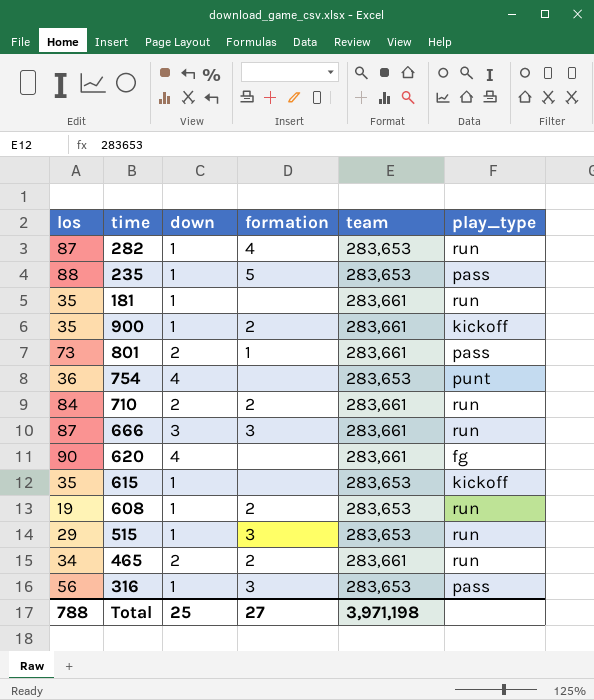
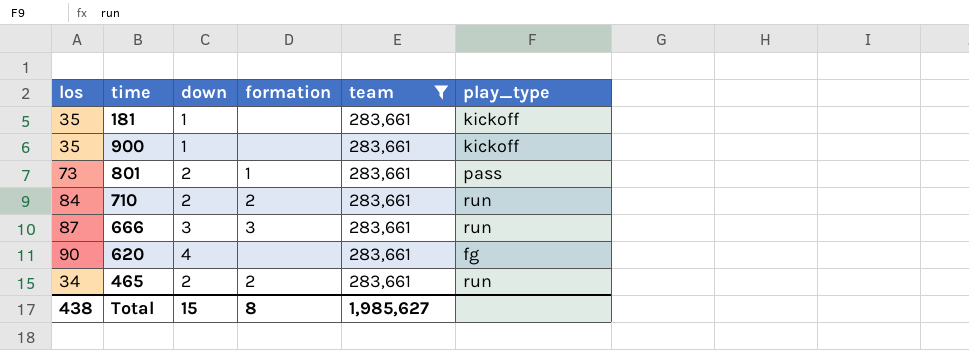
filter: none -> team = 283,661
181 | play_type: run -> kickoff
900 | formation: 2 -> none
Total | los: 788 -> 438
Total | down: 25 -> 15
Total | formation: 27 -> 8
Total | team: 3,971,198 -> 1,985,627

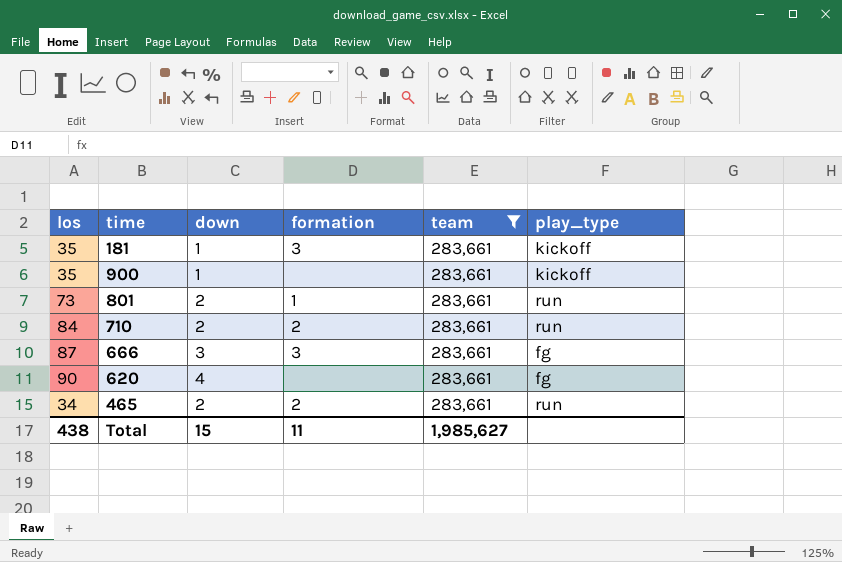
181 | formation: none -> 3
801 | play_type: pass -> run
666 | play_type: run -> fg
Total | formation: 8 -> 11

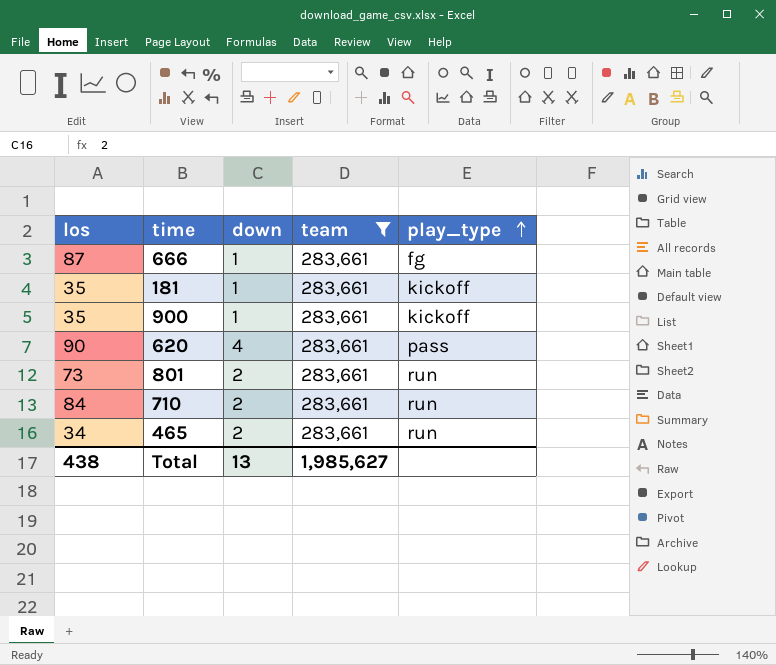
row order: none -> play_type ascending
column formation | position: 4 -> none
666 | down: 3 -> 1
620 | play_type: fg -> pass
Total | down: 15 -> 13

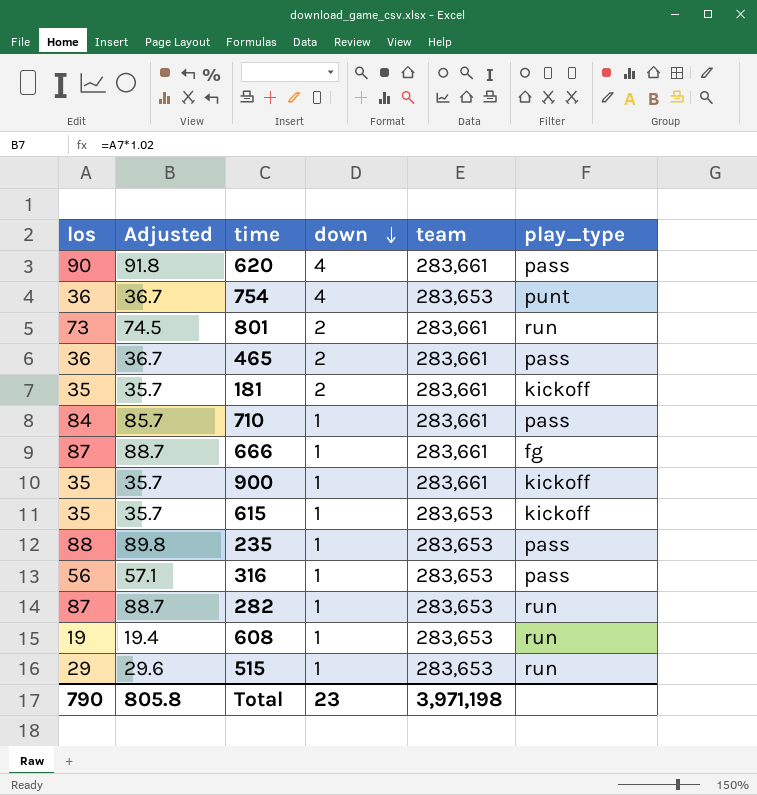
filter: team = 283,661 -> none
row order: play_type ascending -> down descending
column Adjusted | formula: none -> [los] * 1.02
465 | los: 34 -> 36
465 | play_type: run -> pass
181 | down: 1 -> 2
710 | down: 2 -> 1
710 | play_type: run -> pass
Total | los: 438 -> 790
Total | down: 13 -> 23
Total | team: 1,985,627 -> 3,971,198

